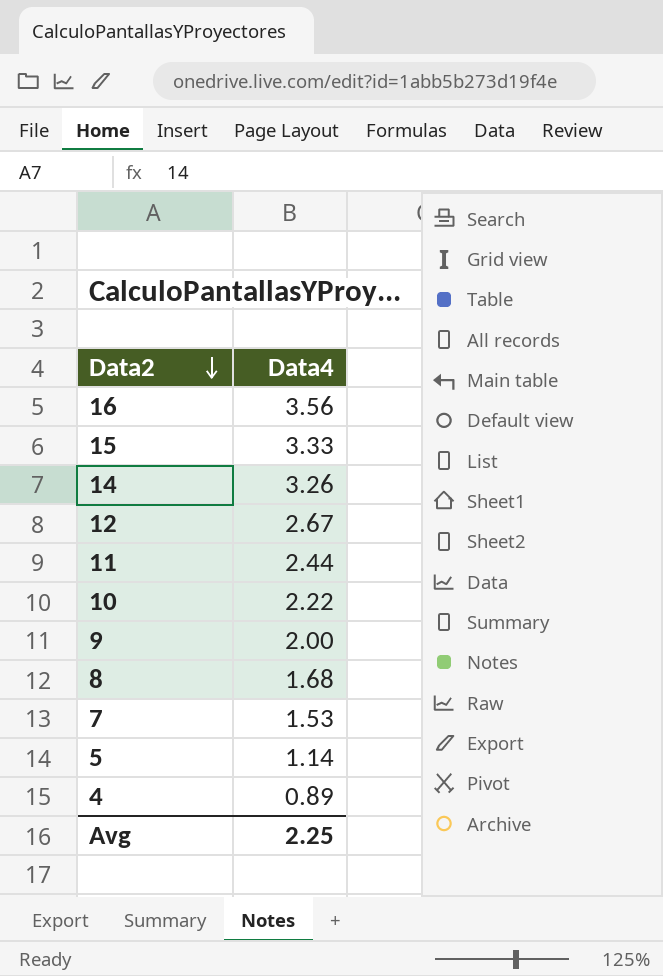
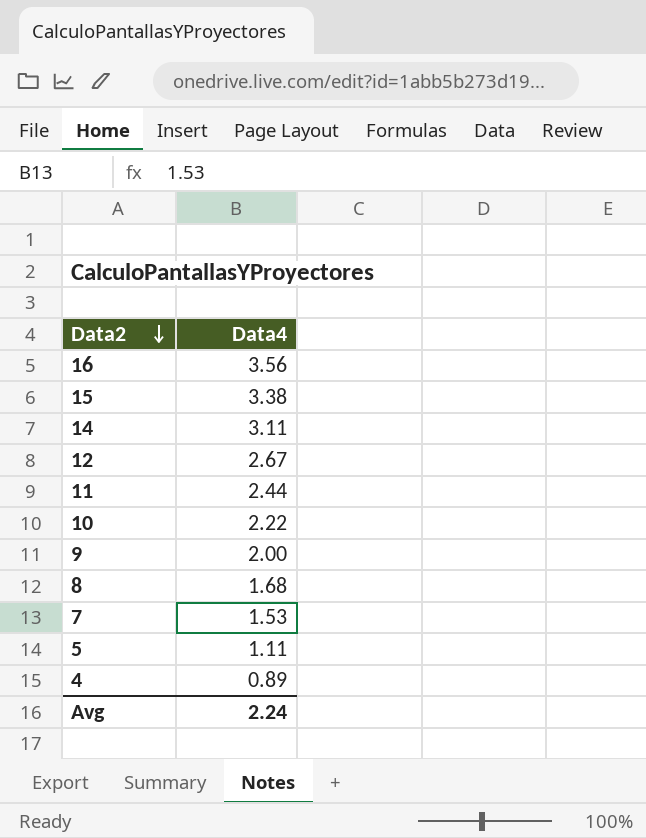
15 | Data4: 3.33 -> 3.38
14 | Data4: 3.26 -> 3.11
5 | Data4: 1.14 -> 1.11
Avg | Data4: 2.25 -> 2.24

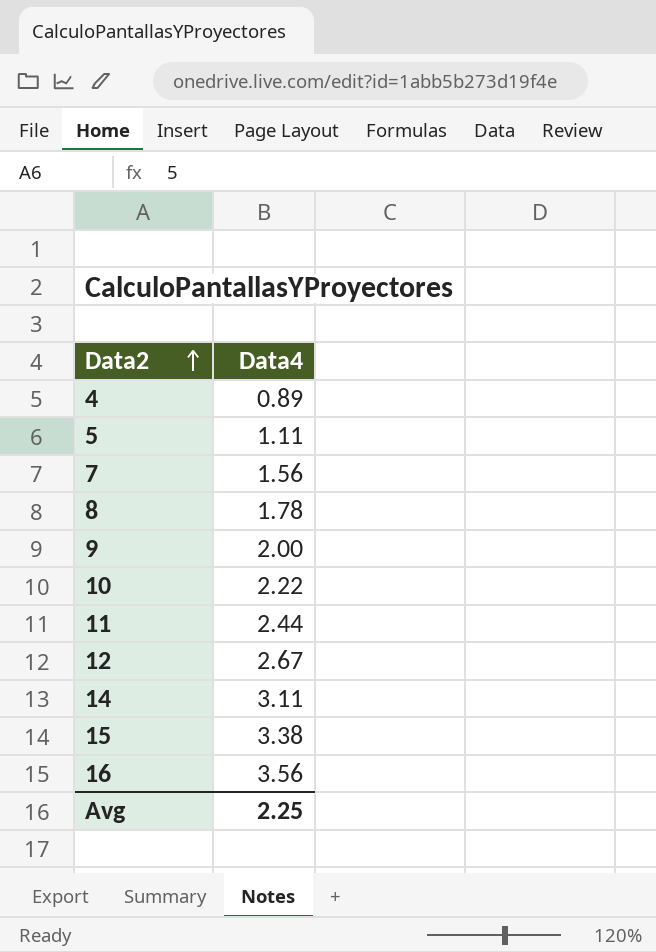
row order: Data2 descending -> Data2 ascending
7 | Data4: 1.53 -> 1.56
8 | Data4: 1.68 -> 1.78
Avg | Data4: 2.24 -> 2.25

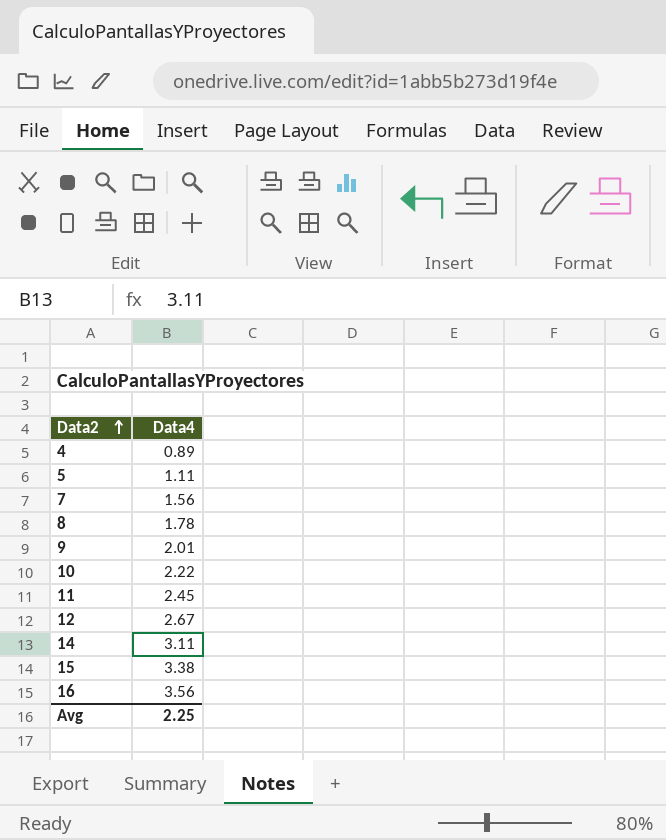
9 | Data4: 2.00 -> 2.01
11 | Data4: 2.44 -> 2.45

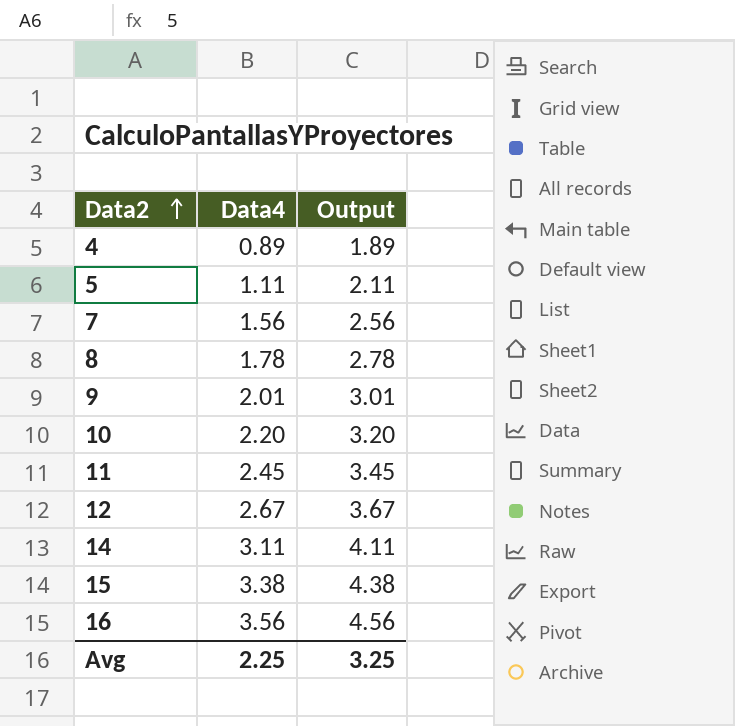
column Output | formula: none -> [Data4] + 1
10 | Data4: 2.22 -> 2.20

